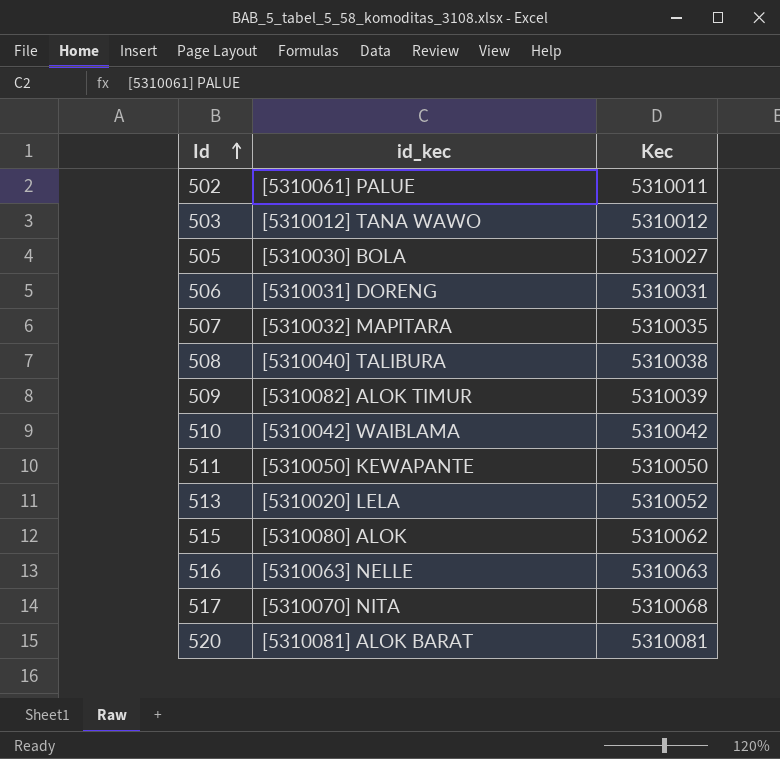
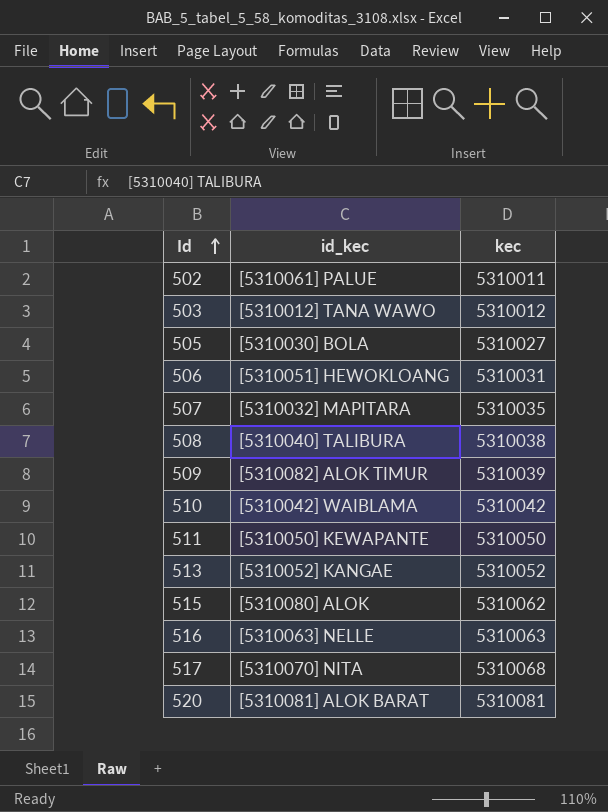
column name: Kec -> kec
506 | id_kec: [5310031] DORENG -> [5310051] HEWOKLOANG
513 | id_kec: [5310020] LELA -> [5310052] KANGAE

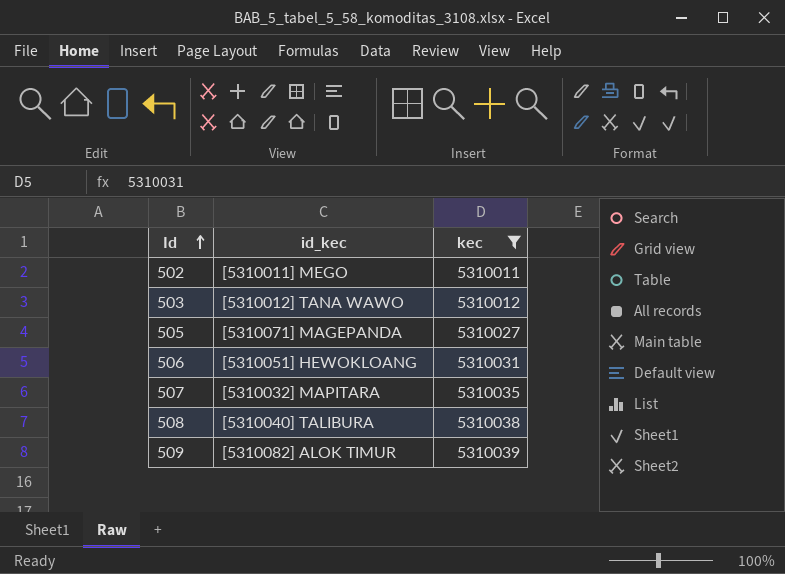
filter: none -> kec <= 5310039
502 | id_kec: [5310061] PALUE -> [5310011] MEGO
505 | id_kec: [5310030] BOLA -> [5310071] MAGEPANDA

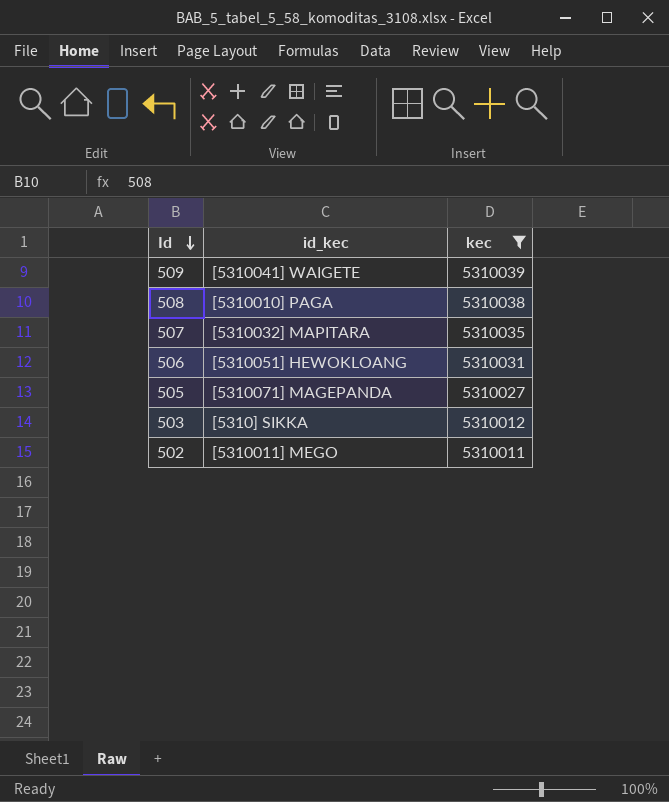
row order: Id ascending -> Id descending
509 | id_kec: [5310082] ALOK TIMUR -> [5310041] WAIGETE
508 | id_kec: [5310040] TALIBURA -> [5310010] PAGA
503 | id_kec: [5310012] TANA WAWO -> [5310] SIKKA

